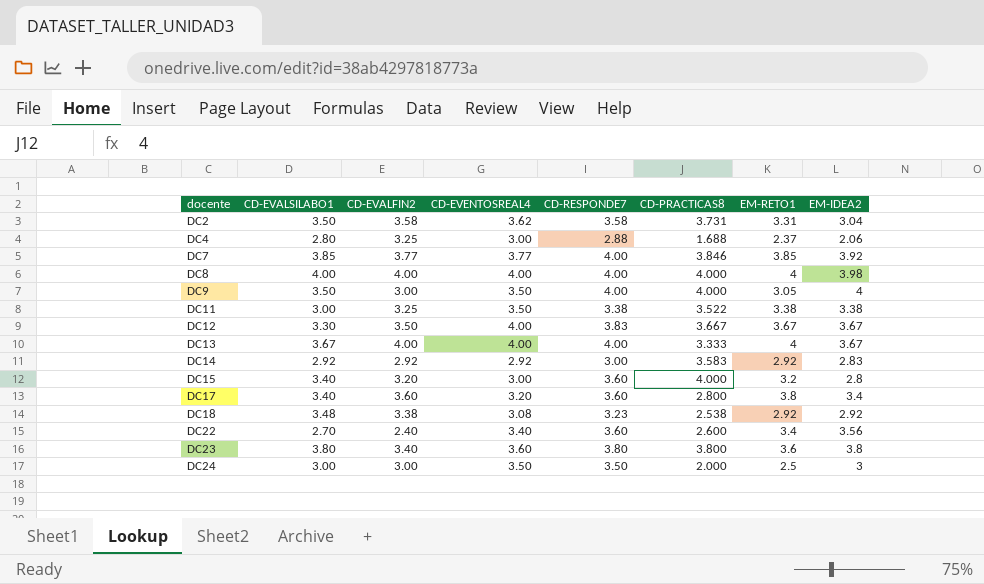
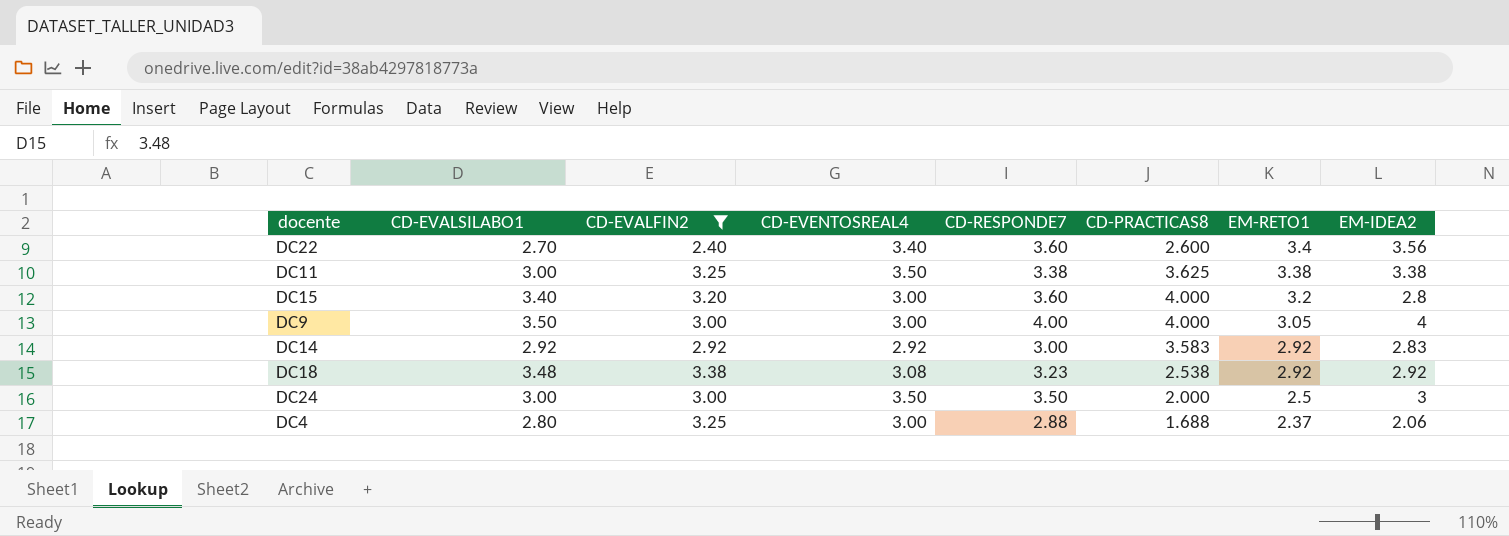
filter: none -> CD-EVALFIN2 <= 3.38
row order: docente ascending -> EM-RETO1 descending
DC11 | CD-PRACTICAS8: 3.522 -> 3.625
DC9 | CD-EVENTOSREAL4: 3.50 -> 3.00

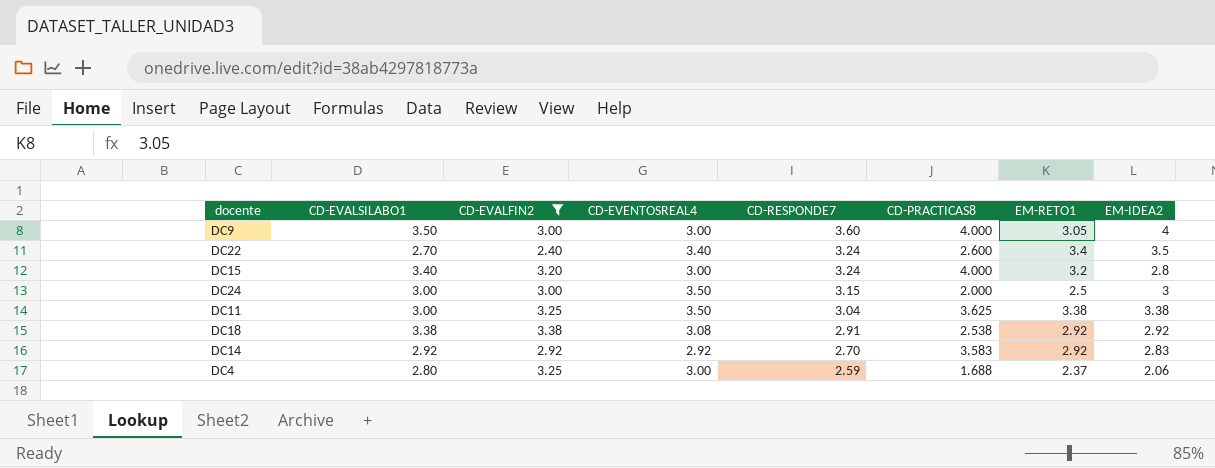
row order: EM-RETO1 descending -> CD-RESPONDE7 descending
DC9 | CD-RESPONDE7: 4.00 -> 3.60
DC22 | CD-RESPONDE7: 3.60 -> 3.24
DC22 | EM-IDEA2: 3.56 -> 3.5
DC15 | CD-RESPONDE7: 3.60 -> 3.24
DC24 | CD-RESPONDE7: 3.50 -> 3.15
DC11 | CD-RESPONDE7: 3.38 -> 3.04
DC18 | CD-EVALSILABO1: 3.48 -> 3.38
DC18 | CD-RESPONDE7: 3.23 -> 2.91
DC14 | CD-RESPONDE7: 3.00 -> 2.70
DC4 | CD-RESPONDE7: 2.88 -> 2.59

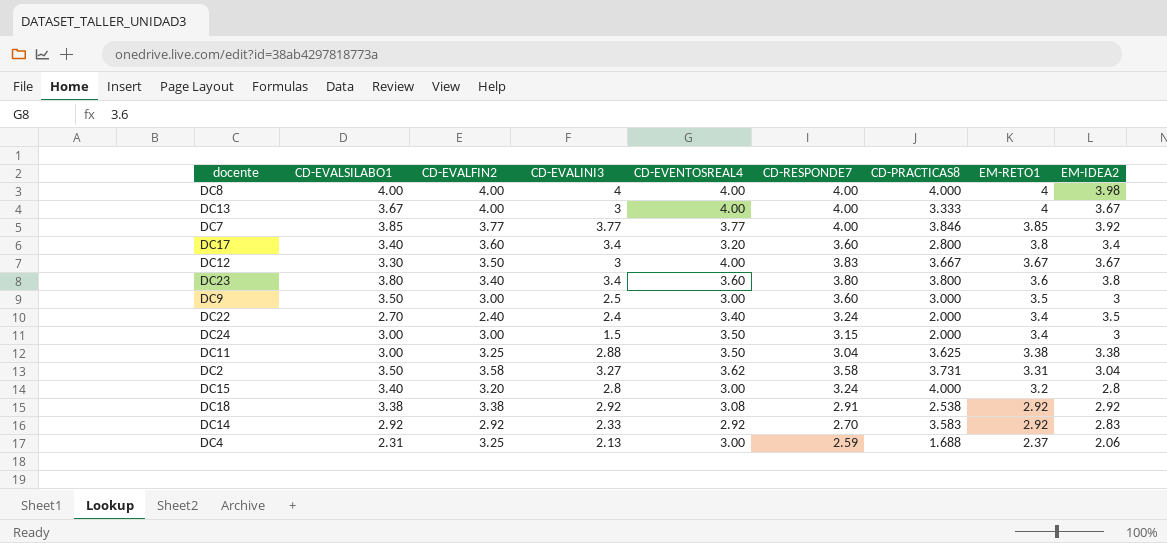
filter: CD-EVALFIN2 <= 3.38 -> none
row order: CD-RESPONDE7 descending -> EM-RETO1 descending
column CD-EVALINI3 | position: none -> 4
DC9 | CD-PRACTICAS8: 4.000 -> 3.000
DC9 | EM-RETO1: 3.05 -> 3.5
DC9 | EM-IDEA2: 4 -> 3
DC22 | CD-PRACTICAS8: 2.600 -> 2.000
DC24 | EM-RETO1: 2.5 -> 3.4
DC4 | CD-EVALSILABO1: 2.80 -> 2.31

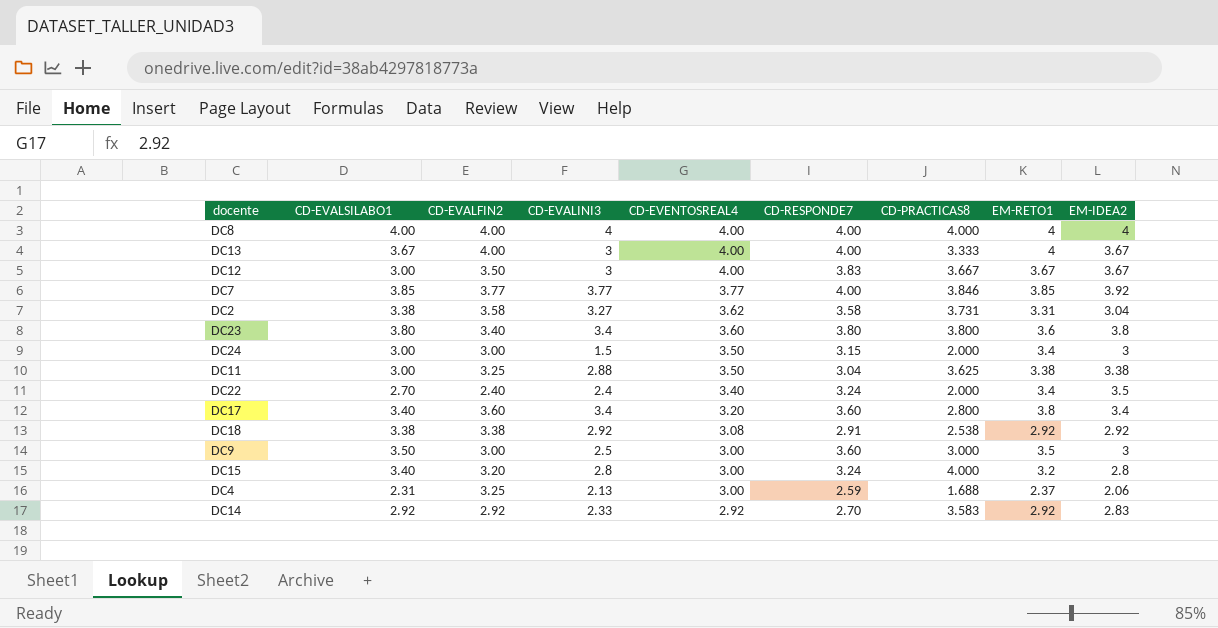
row order: EM-RETO1 descending -> CD-EVENTOSREAL4 descending
DC8 | EM-IDEA2: 3.98 -> 4
DC12 | CD-EVALSILABO1: 3.30 -> 3.00
DC2 | CD-EVALSILABO1: 3.50 -> 3.38

